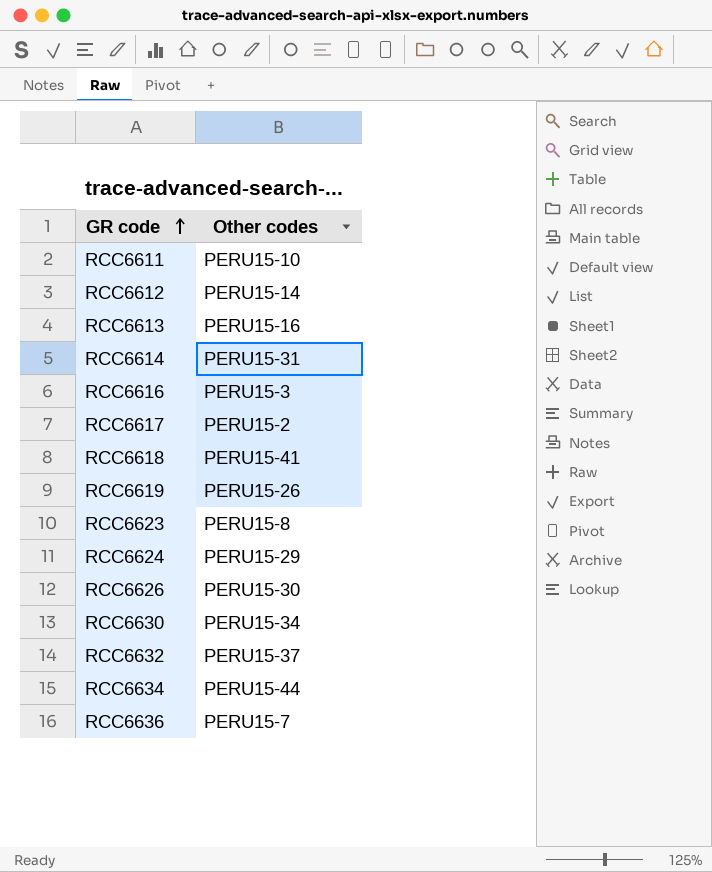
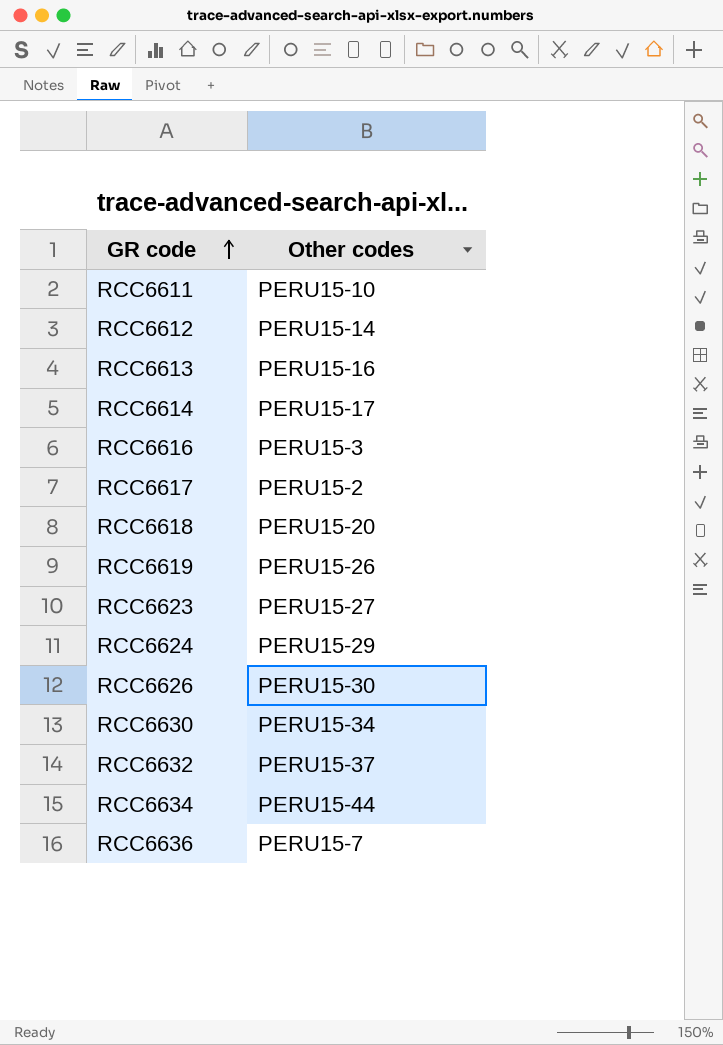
RCC6614 | Other codes: PERU15-31 -> PERU15-17
RCC6618 | Other codes: PERU15-41 -> PERU15-20
RCC6623 | Other codes: PERU15-8 -> PERU15-27

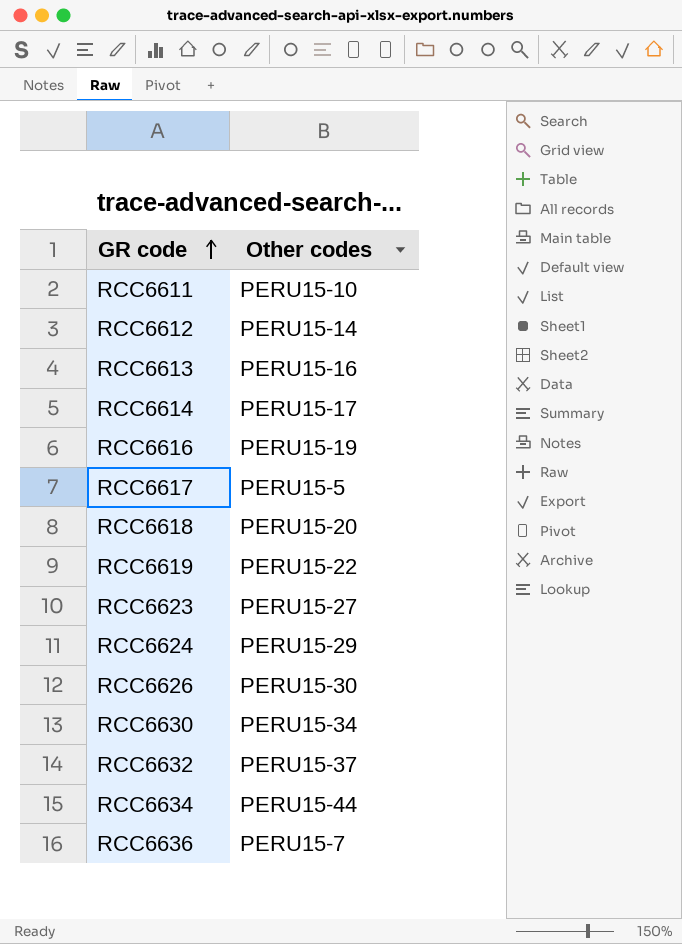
RCC6616 | Other codes: PERU15-3 -> PERU15-19
RCC6617 | Other codes: PERU15-2 -> PERU15-5
RCC6619 | Other codes: PERU15-26 -> PERU15-22

